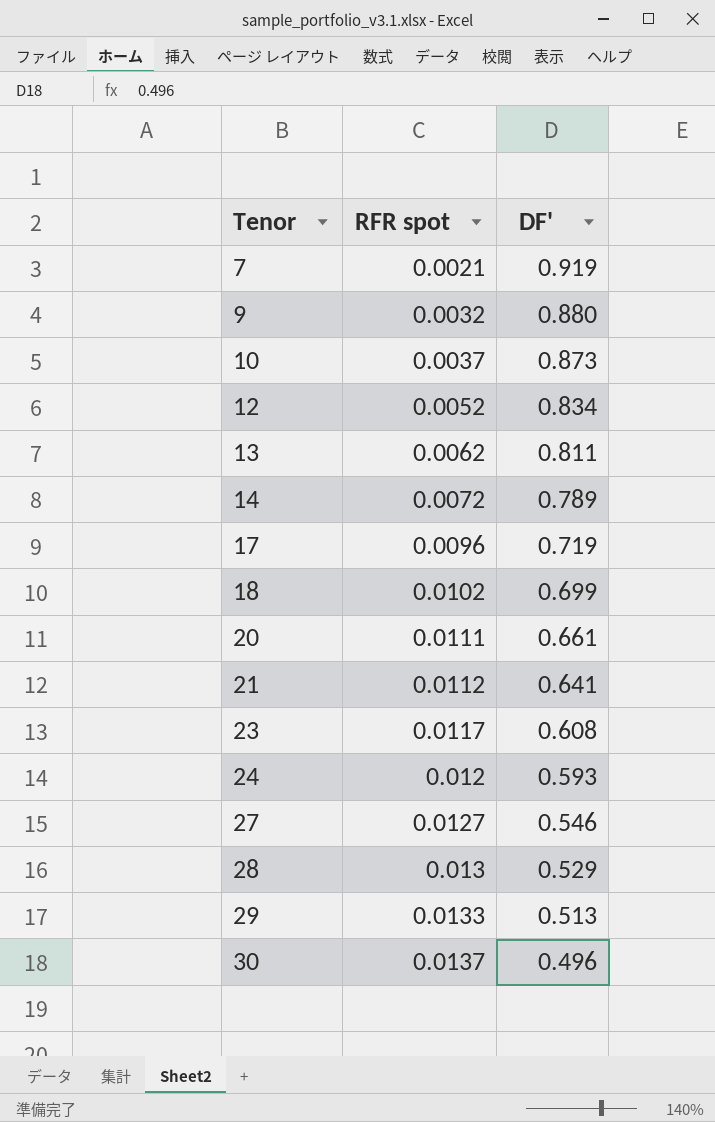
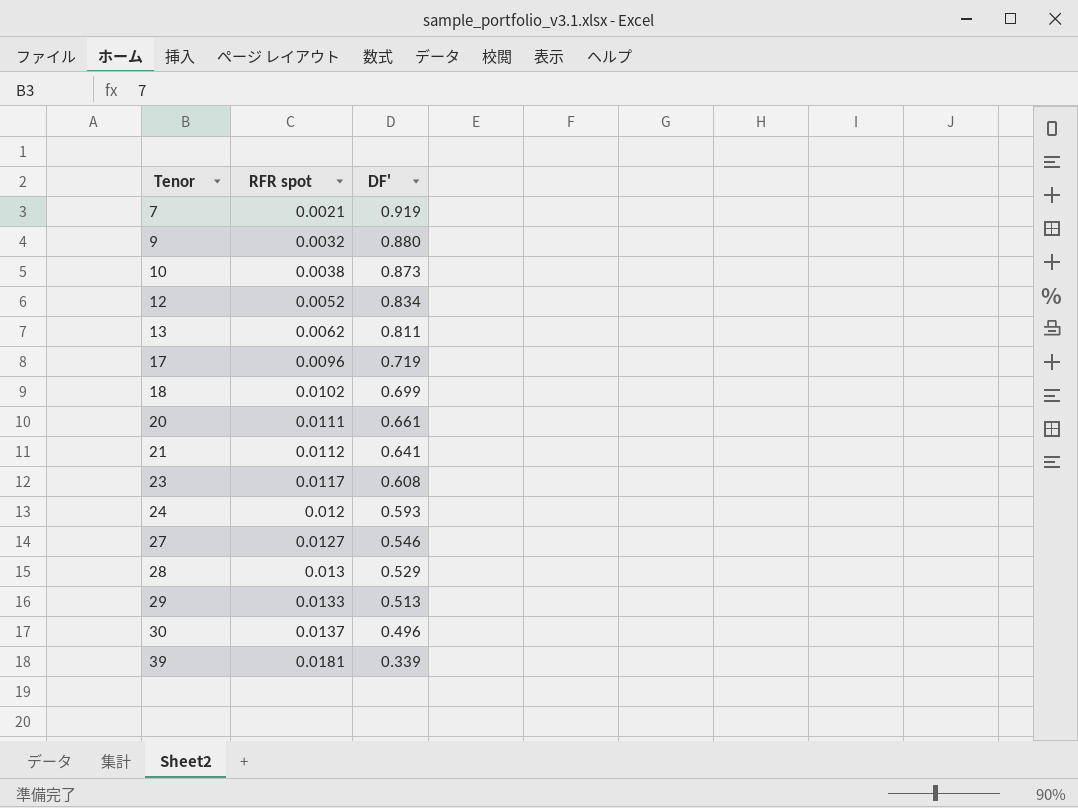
row 14: 0.0072 | 0.789 -> none
10 | RFR spot: 0.0037 -> 0.0038
row 39: none -> 0.0181 | 0.339

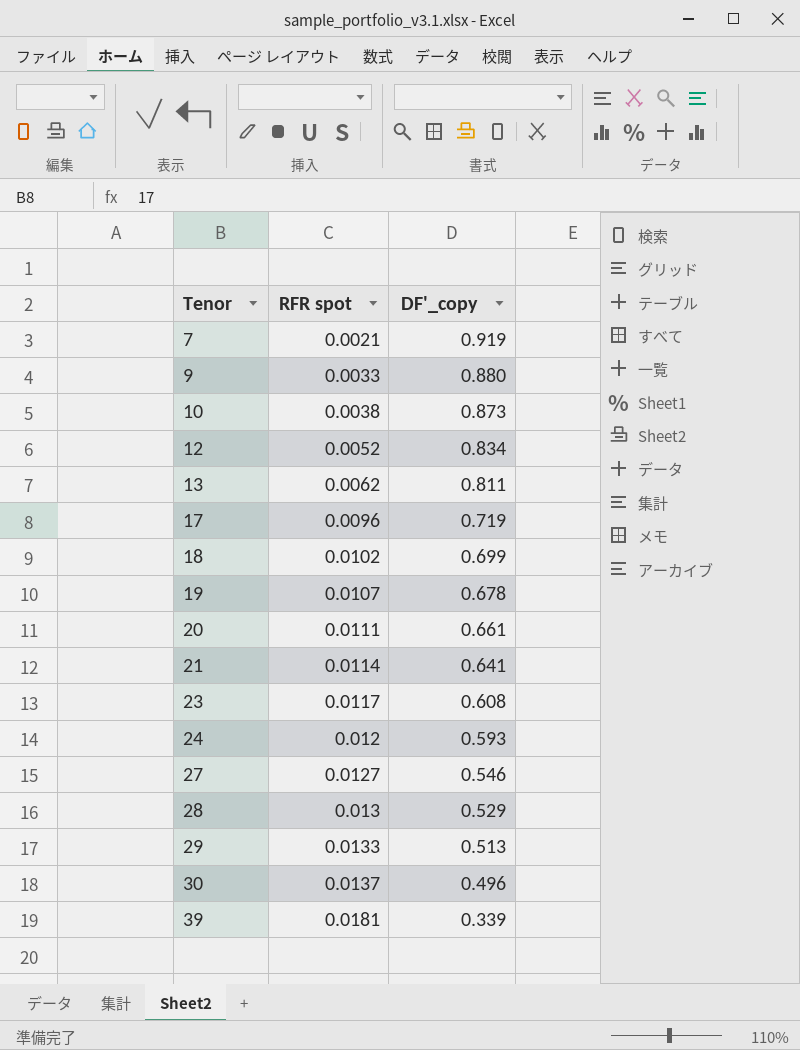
column name: DF' -> DF'_copy
9 | RFR spot: 0.0032 -> 0.0033
row 19: none -> 0.0107 | 0.678
21 | RFR spot: 0.0112 -> 0.0114

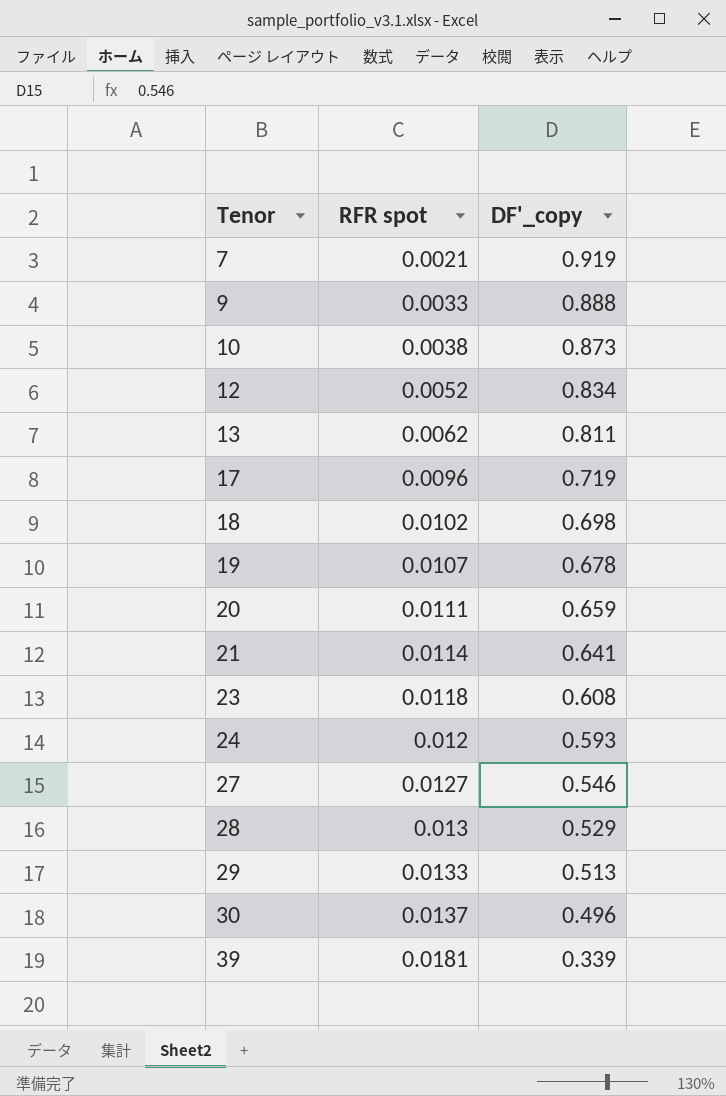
9 | DF'_copy: 0.880 -> 0.888
18 | DF'_copy: 0.699 -> 0.698
20 | DF'_copy: 0.661 -> 0.659
23 | RFR spot: 0.0117 -> 0.0118

